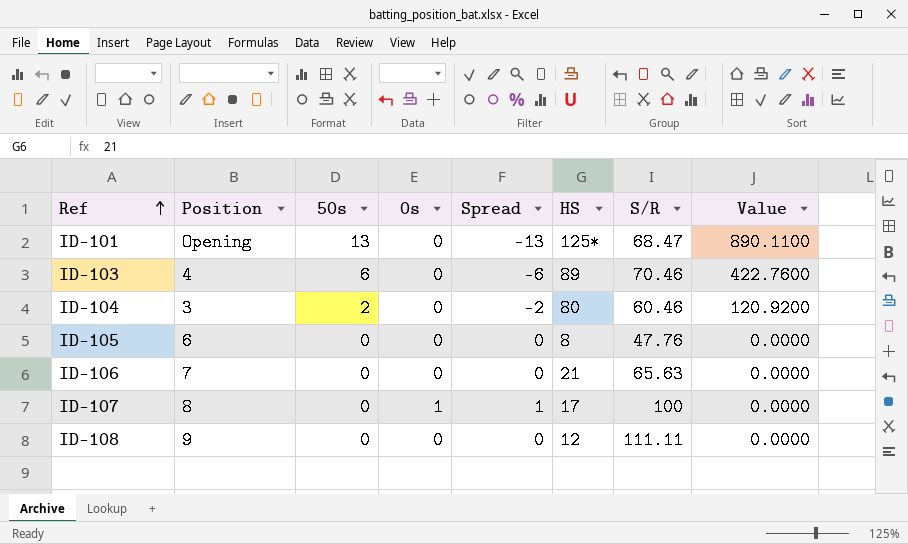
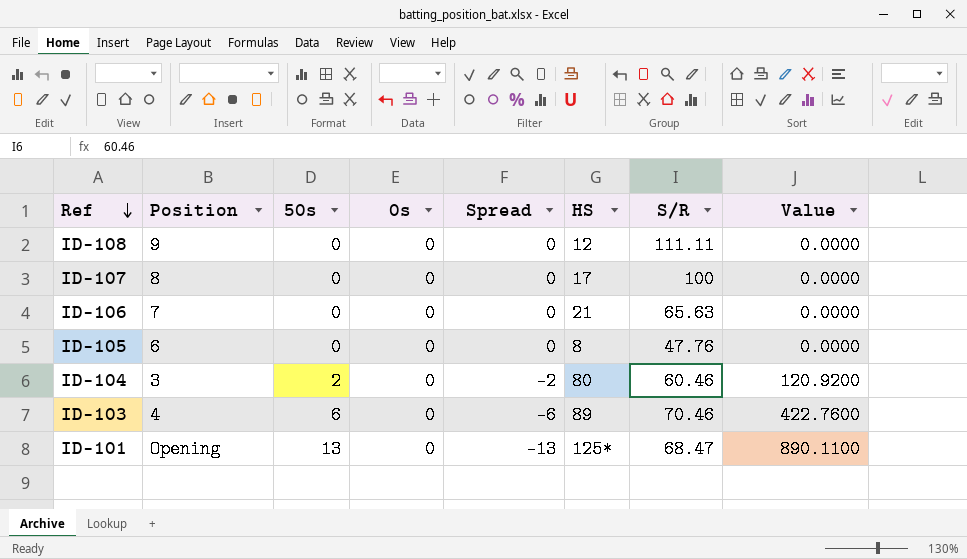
row order: Ref ascending -> Ref descending
ID-107 | 0s: 1 -> 0
ID-107 | Spread: 1 -> 0

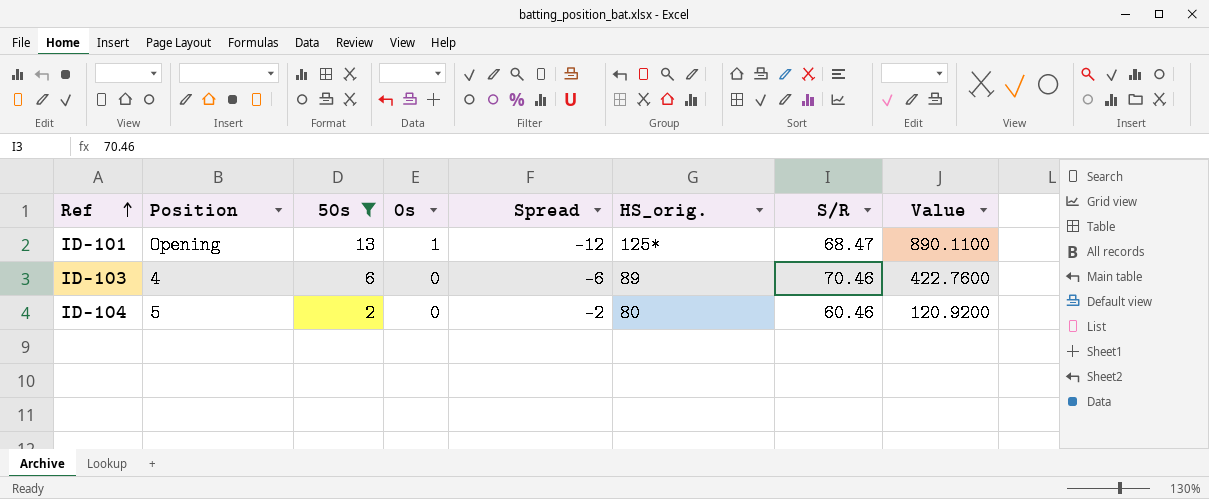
filter: none -> 50s != 0
row order: Ref descending -> Ref ascending
column name: HS -> HS_orig.
ID-101 | 0s: 0 -> 1
ID-101 | Spread: -13 -> -12
ID-104 | Position: 3 -> 5

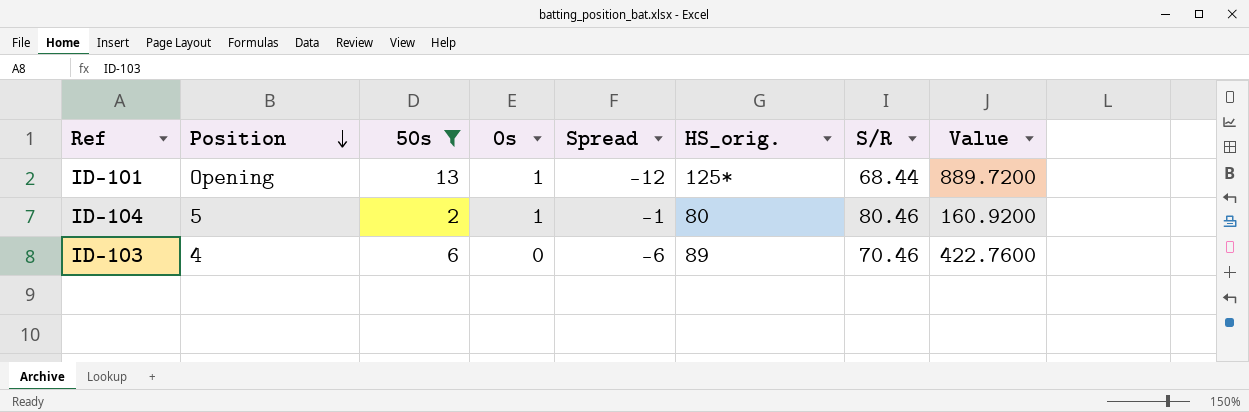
row order: Ref ascending -> Position descending
ID-101 | S/R: 68.47 -> 68.44
ID-101 | Value: 890.1100 -> 889.7200
ID-104 | 0s: 0 -> 1
ID-104 | Spread: -2 -> -1
ID-104 | S/R: 60.46 -> 80.46
ID-104 | Value: 120.9200 -> 160.9200

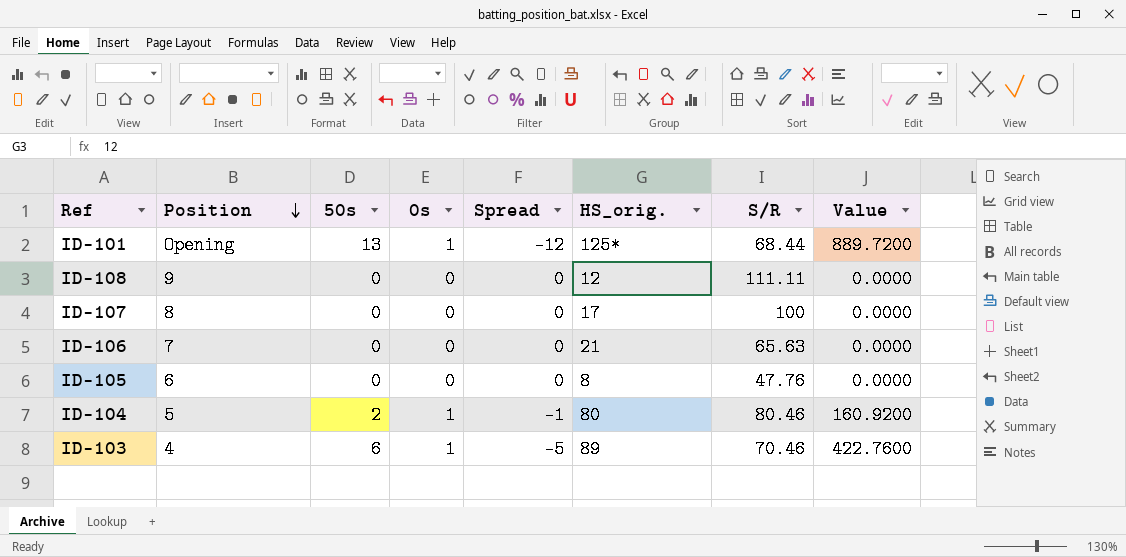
filter: 50s != 0 -> none
ID-103 | 0s: 0 -> 1
ID-103 | Spread: -6 -> -5

